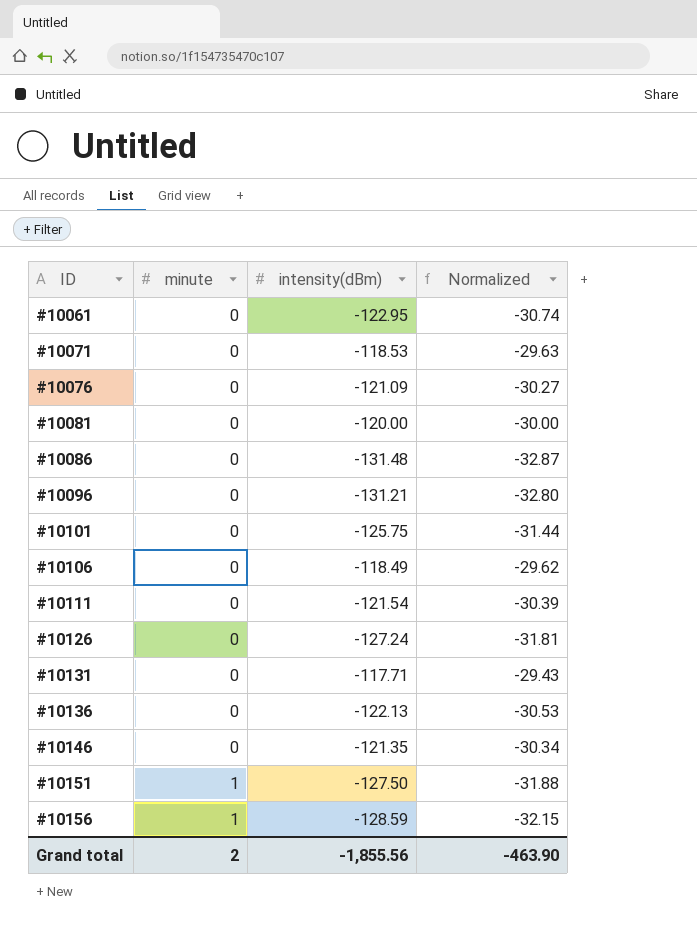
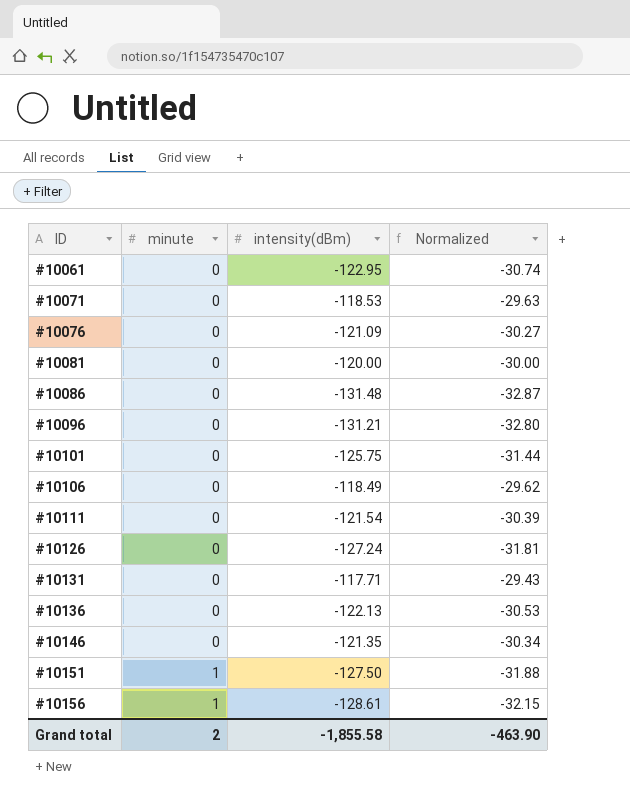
#10156 | intensity(dBm): -128.59 -> -128.61
Grand total | intensity(dBm): -1,855.56 -> -1,855.58

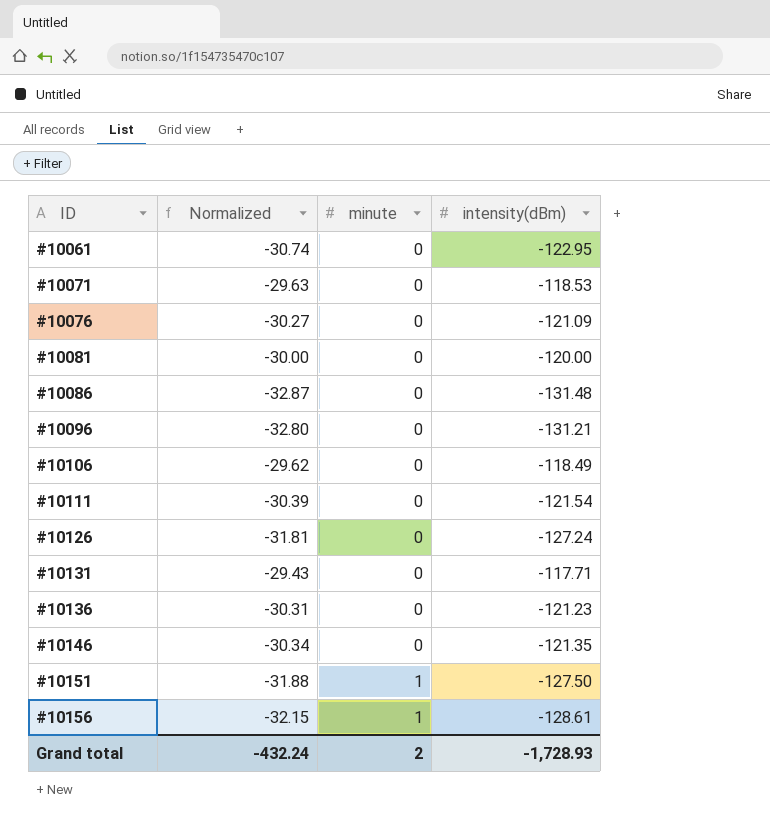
column Normalized | position: 4 -> 2
row #10101: 0 | -125.75 | -31.44 -> none
#10136 | Normalized: -30.53 -> -30.31
#10136 | intensity(dBm): -122.13 -> -121.23
Grand total | Normalized: -463.90 -> -432.24
Grand total | intensity(dBm): -1,855.58 -> -1,728.93

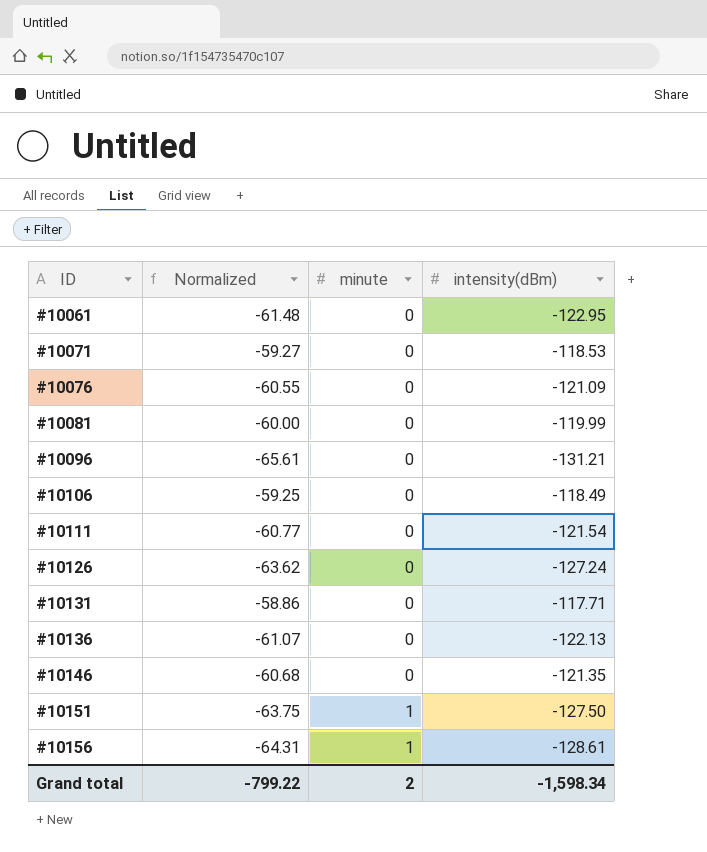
column Normalized | formula: [intensity(dBm)] * 0.25 -> [intensity(dBm)] * 0.5
row #10086: -32.87 | 0 | -131.48 -> none
#10081 | intensity(dBm): -120.00 -> -119.99
#10136 | intensity(dBm): -121.23 -> -122.13
Grand total | Normalized: -432.24 -> -799.22
Grand total | intensity(dBm): -1,728.93 -> -1,598.34

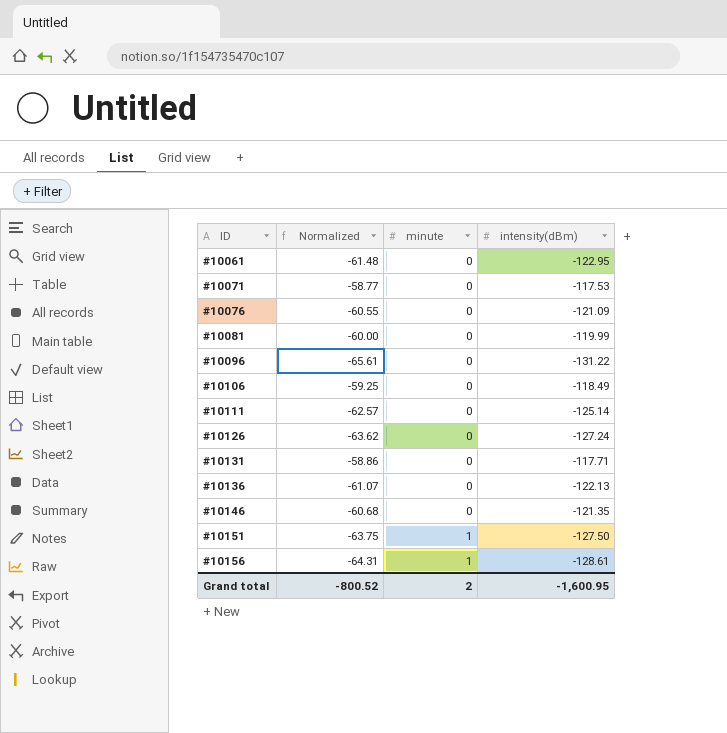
#10071 | Normalized: -59.27 -> -58.77
#10071 | intensity(dBm): -118.53 -> -117.53
#10096 | intensity(dBm): -131.21 -> -131.22
#10111 | Normalized: -60.77 -> -62.57
#10111 | intensity(dBm): -121.54 -> -125.14
Grand total | Normalized: -799.22 -> -800.52
Grand total | intensity(dBm): -1,598.34 -> -1,600.95

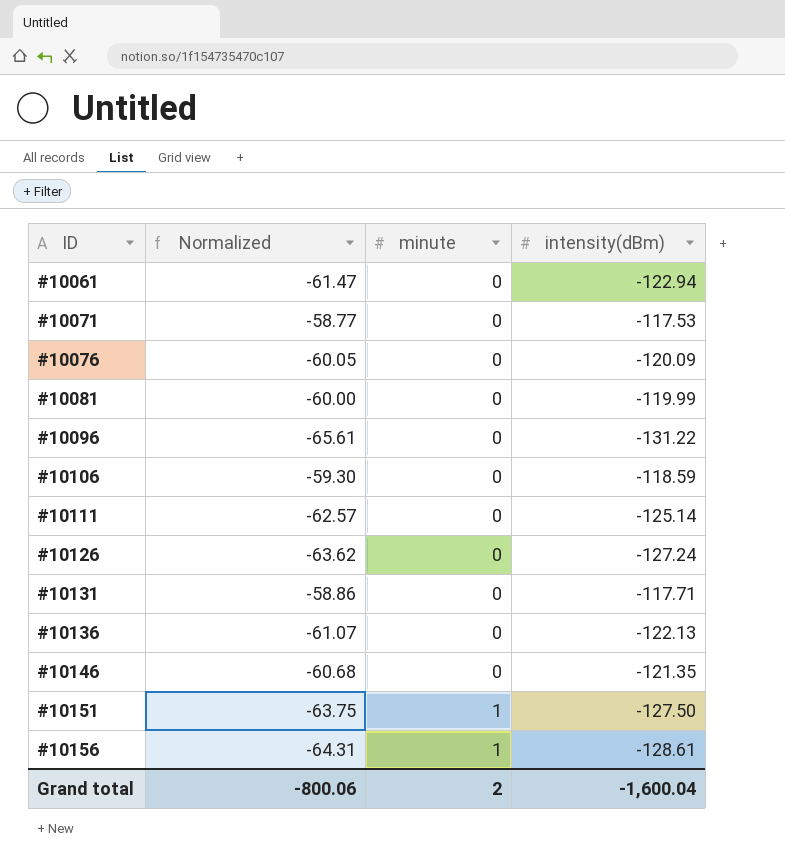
#10061 | Normalized: -61.48 -> -61.47
#10061 | intensity(dBm): -122.95 -> -122.94
#10076 | Normalized: -60.55 -> -60.05
#10076 | intensity(dBm): -121.09 -> -120.09
#10106 | Normalized: -59.25 -> -59.30
#10106 | intensity(dBm): -118.49 -> -118.59
Grand total | Normalized: -800.52 -> -800.06
Grand total | intensity(dBm): -1,600.95 -> -1,600.04

